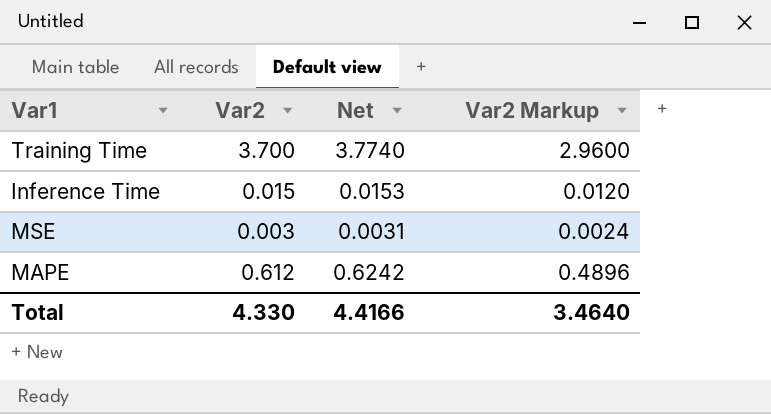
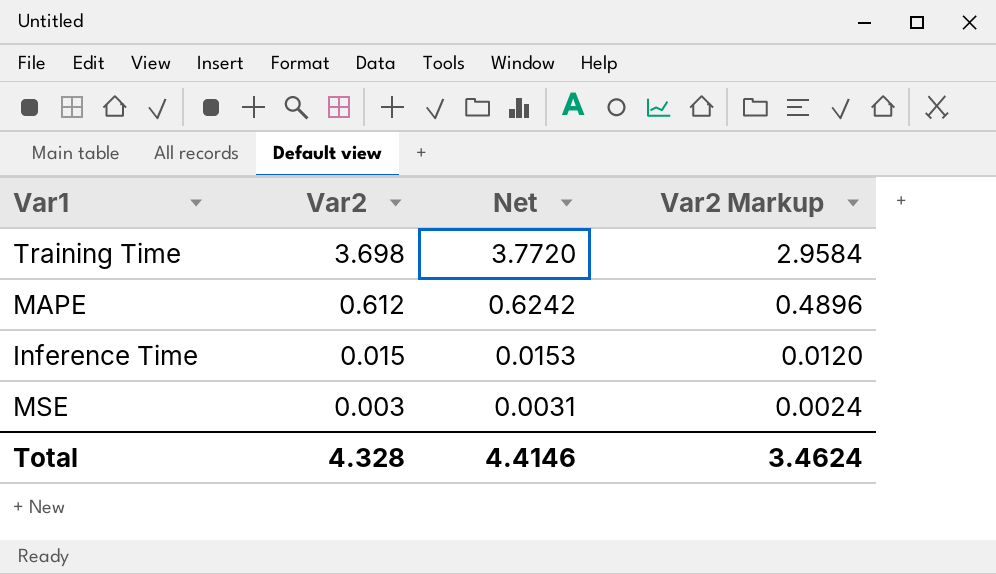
row order: none -> Var2 descending
Training Time | Var2: 3.700 -> 3.698
Training Time | Net: 3.7740 -> 3.7720
Training Time | Var2 Markup: 2.9600 -> 2.9584
Total | Var2: 4.330 -> 4.328
Total | Net: 4.4166 -> 4.4146
Total | Var2 Markup: 3.4640 -> 3.4624

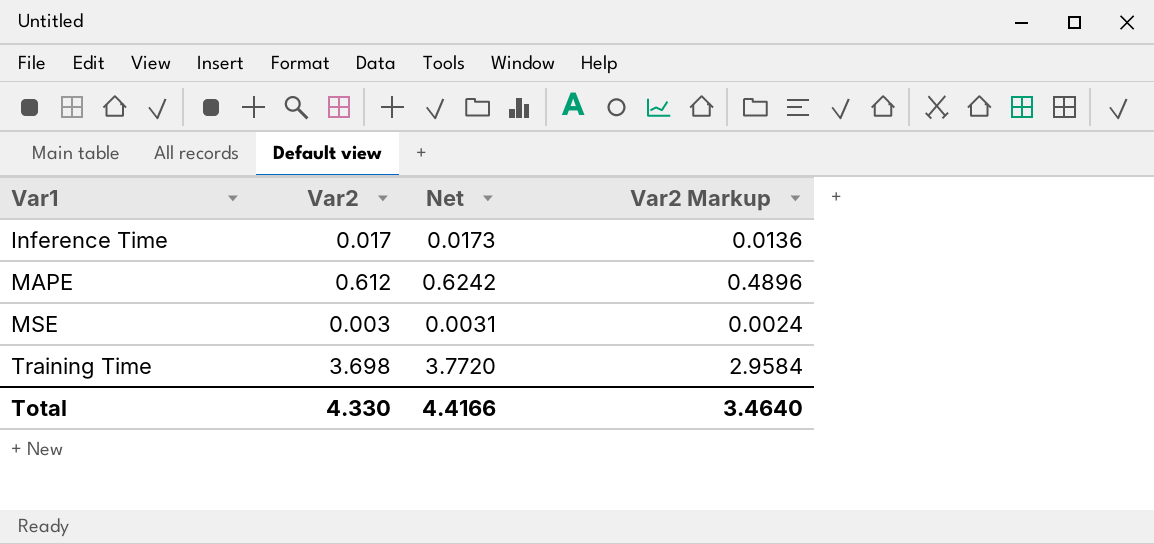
row order: Var2 descending -> Var1 ascending
Inference Time | Var2: 0.015 -> 0.017
Inference Time | Net: 0.0153 -> 0.0173
Inference Time | Var2 Markup: 0.0120 -> 0.0136
Total | Var2: 4.328 -> 4.330
Total | Net: 4.4146 -> 4.4166
Total | Var2 Markup: 3.4624 -> 3.4640

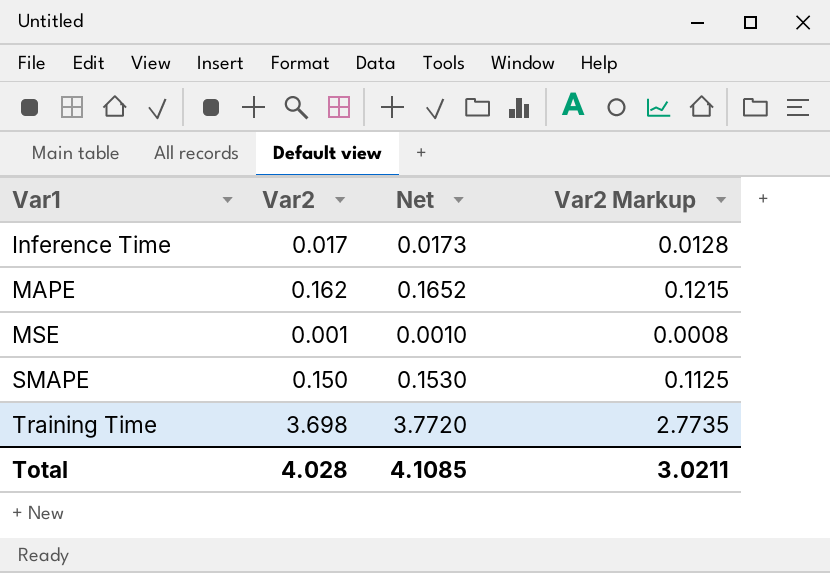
column Var2 Markup | formula: [Var2] * 0.8 -> [Var2] * 0.75
MAPE | Var2: 0.612 -> 0.162
MAPE | Net: 0.6242 -> 0.1652
MSE | Var2: 0.003 -> 0.001
MSE | Net: 0.0031 -> 0.0010
row SMAPE: none -> 0.150 | 0.1530 | 0.1125
Total | Var2: 4.330 -> 4.028
Total | Net: 4.4166 -> 4.1085
Total | Var2 Markup: 3.4640 -> 3.0211

